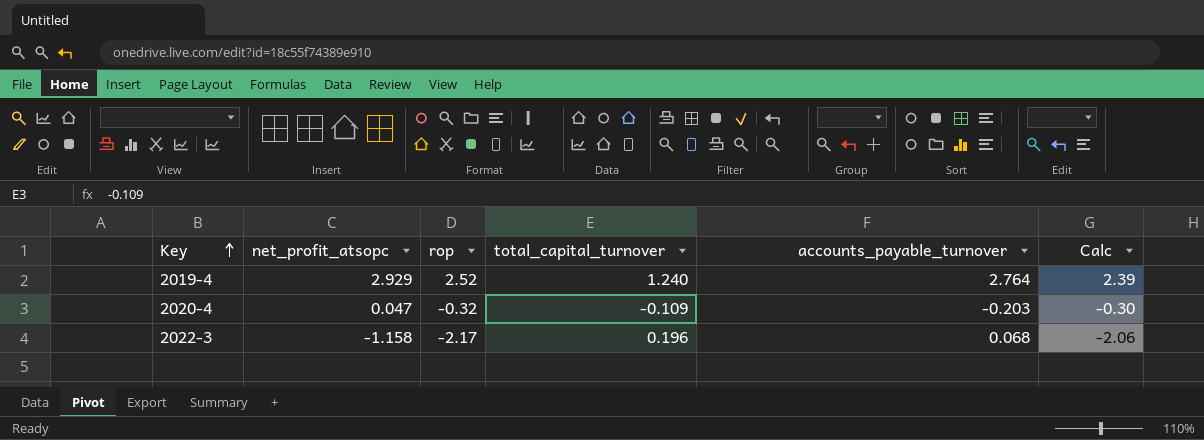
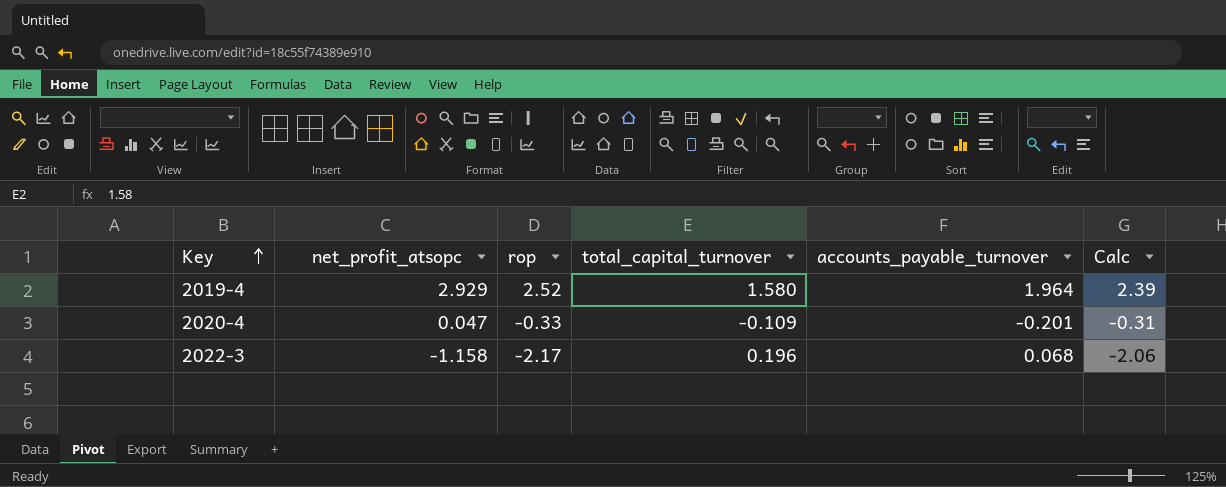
2019-4 | total_capital_turnover: 1.240 -> 1.580
2019-4 | accounts_payable_turnover: 2.764 -> 1.964
2020-4 | rop: -0.32 -> -0.33
2020-4 | accounts_payable_turnover: -0.203 -> -0.201
2020-4 | Calc: -0.30 -> -0.31

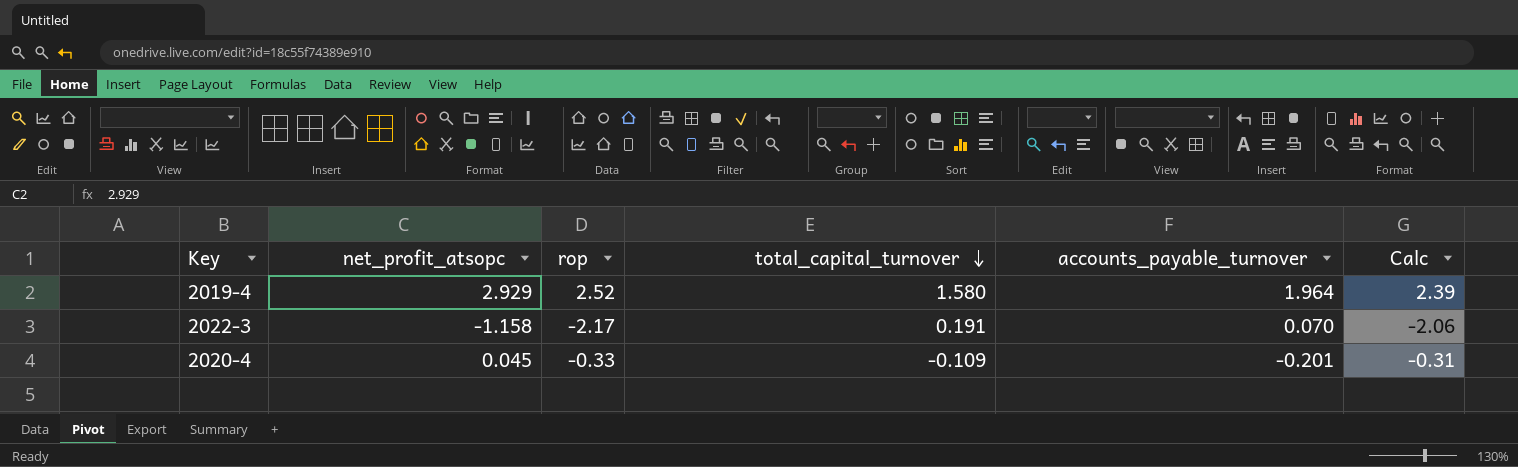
row order: Key ascending -> total_capital_turnover descending
2022-3 | total_capital_turnover: 0.196 -> 0.191
2022-3 | accounts_payable_turnover: 0.068 -> 0.070
2020-4 | net_profit_atsopc: 0.047 -> 0.045

